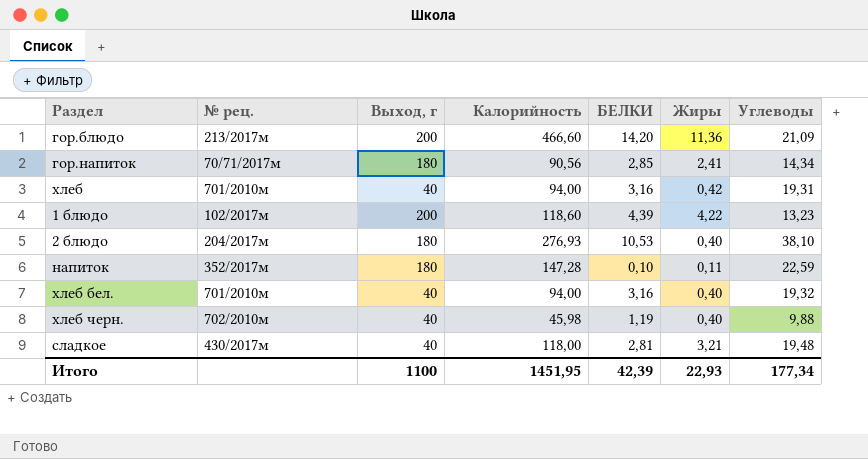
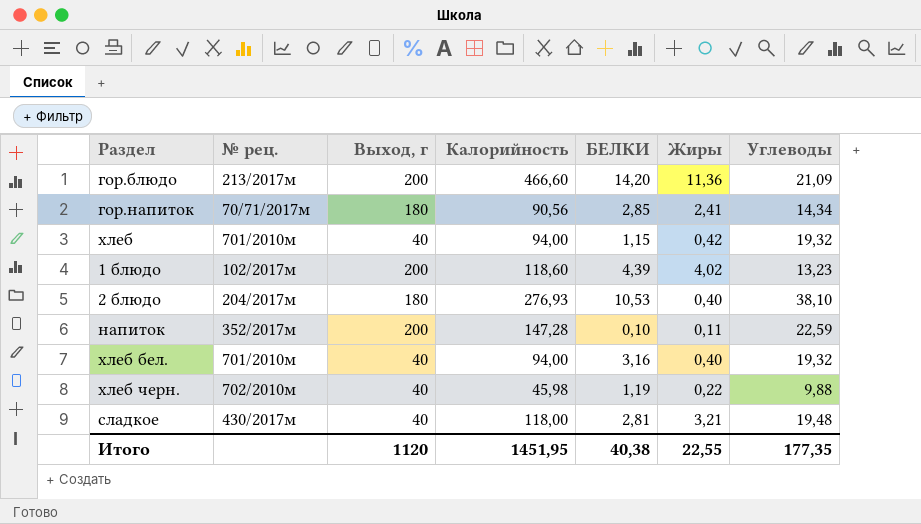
хлеб | БЕЛКИ: 3,16 -> 1,15
хлеб | Углеводы: 19,31 -> 19,32
1 блюдо | Жиры: 4,22 -> 4,02
напиток | Выход, г: 180 -> 200
хлеб черн. | Жиры: 0,40 -> 0,22
Итого | Выход, г: 1100 -> 1120
Итого | БЕЛКИ: 42,39 -> 40,38
Итого | Жиры: 22,93 -> 22,55
Итого | Углеводы: 177,34 -> 177,35

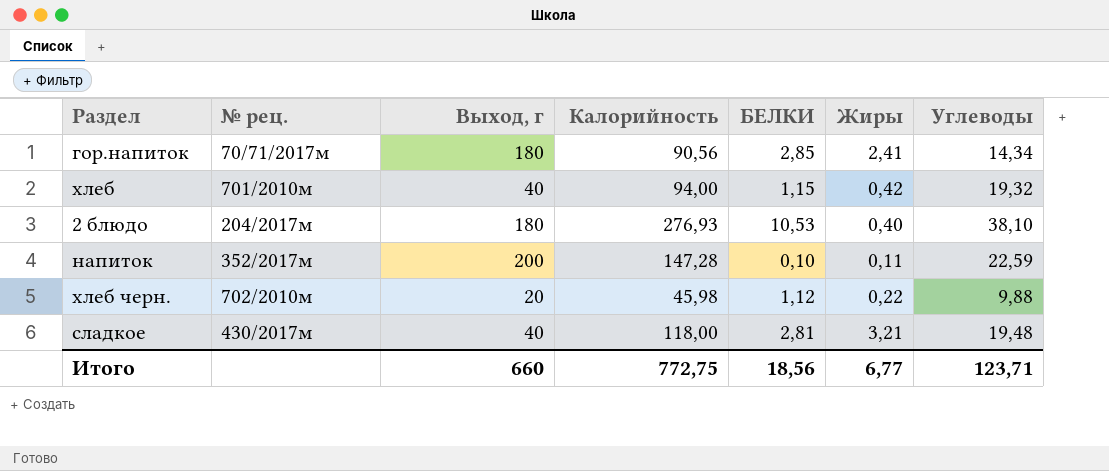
row гор.блюдо: 213/2017м | 200 | 466,60 | 14,20 | 11,36 | 21,09 -> none
row 1 блюдо: 102/2017м | 200 | 118,60 | 4,39 | 4,02 | 13,23 -> none
row хлеб бел.: 701/2010м | 40 | 94,00 | 3,16 | 0,40 | 19,32 -> none
хлеб черн. | Выход, г: 40 -> 20
хлеб черн. | БЕЛКИ: 1,19 -> 1,12
Итого | Выход, г: 1120 -> 660
Итого | Калорийность: 1451,95 -> 772,75
Итого | БЕЛКИ: 40,38 -> 18,56
Итого | Жиры: 22,55 -> 6,77
Итого | Углеводы: 177,35 -> 123,71

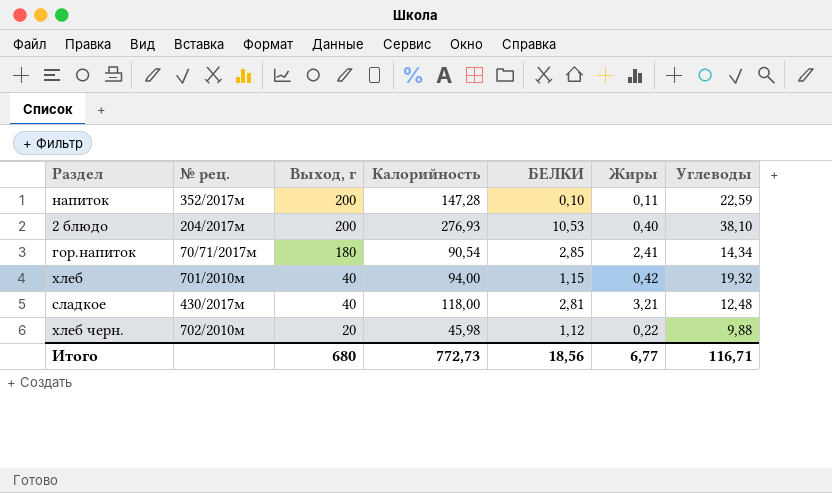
row order: none -> Выход, г descending
2 блюдо | Выход, г: 180 -> 200
гор.напиток | Калорийность: 90,56 -> 90,54
сладкое | Углеводы: 19,48 -> 12,48
Итого | Выход, г: 660 -> 680
Итого | Калорийность: 772,75 -> 772,73
Итого | Углеводы: 123,71 -> 116,71

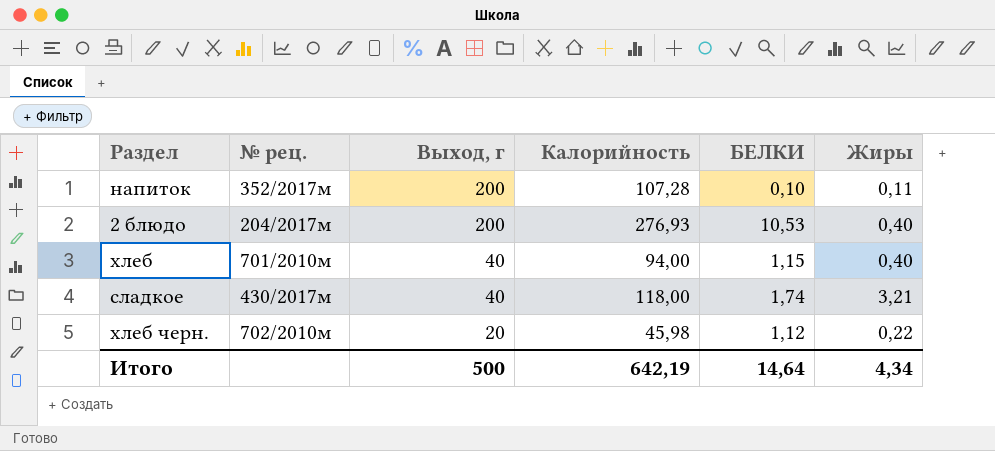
column Углеводы | position: 7 -> none
row гор.напиток: 70/71/2017м | 180 | 90,54 | 2,85 | 2,41 | 14,34 -> none
напиток | Калорийность: 147,28 -> 107,28
хлеб | Жиры: 0,42 -> 0,40
сладкое | БЕЛКИ: 2,81 -> 1,74
Итого | Выход, г: 680 -> 500
Итого | Калорийность: 772,73 -> 642,19
Итого | БЕЛКИ: 18,56 -> 14,64
Итого | Жиры: 6,77 -> 4,34

